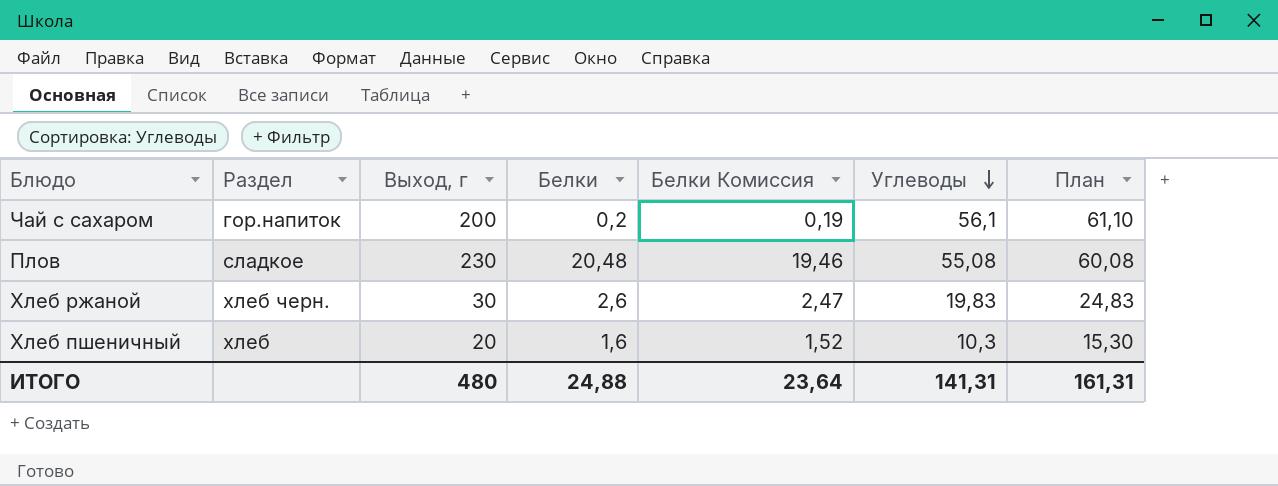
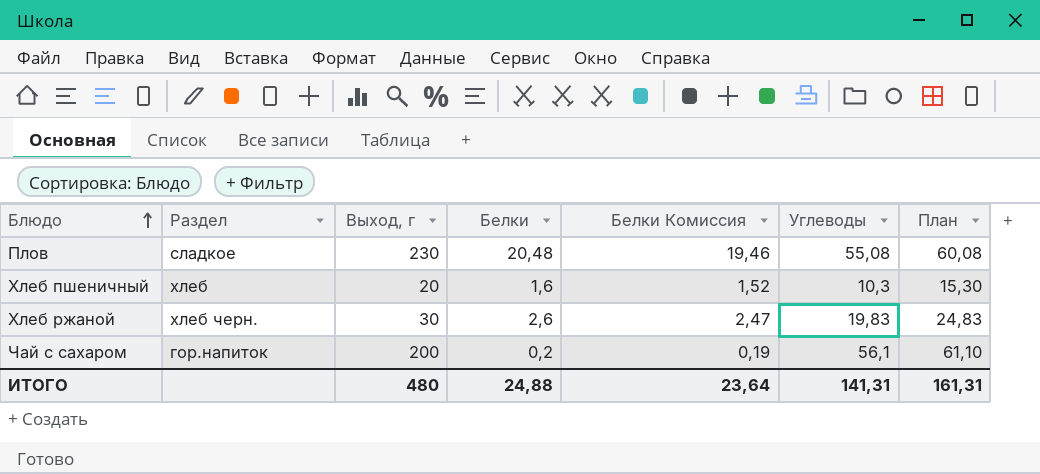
row order: Углеводы descending -> Блюдо ascending

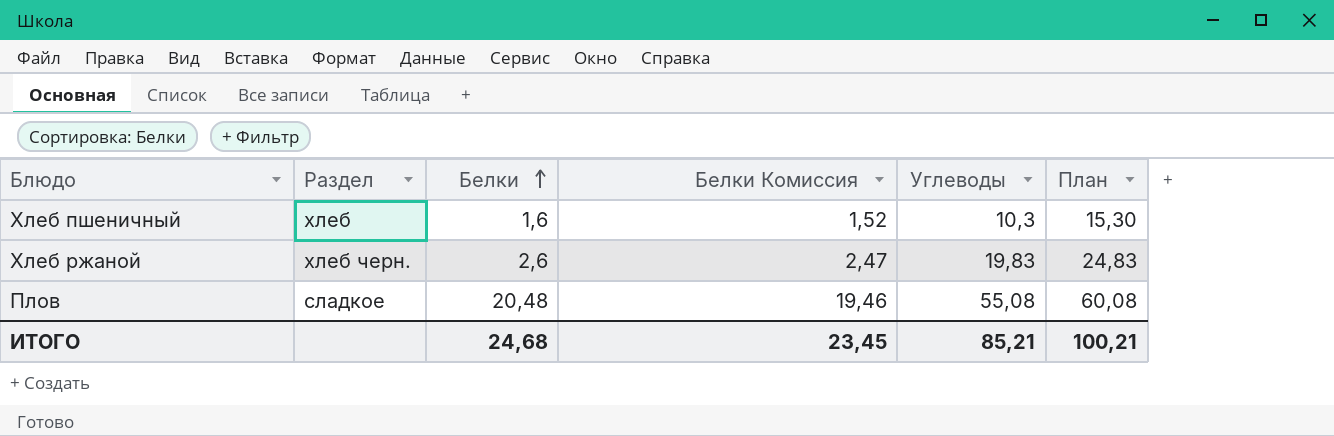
row order: Блюдо ascending -> Белки ascending
column Выход, г | position: 3 -> none
row Чай с сахаром: гор.напиток | 200 | 0,2 | 0,19 | 56,1 | 61,10 -> none
ИТОГО | Белки: 24,88 -> 24,68
ИТОГО | Белки Комиссия: 23,64 -> 23,45
ИТОГО | Углеводы: 141,31 -> 85,21
ИТОГО | План: 161,31 -> 100,21

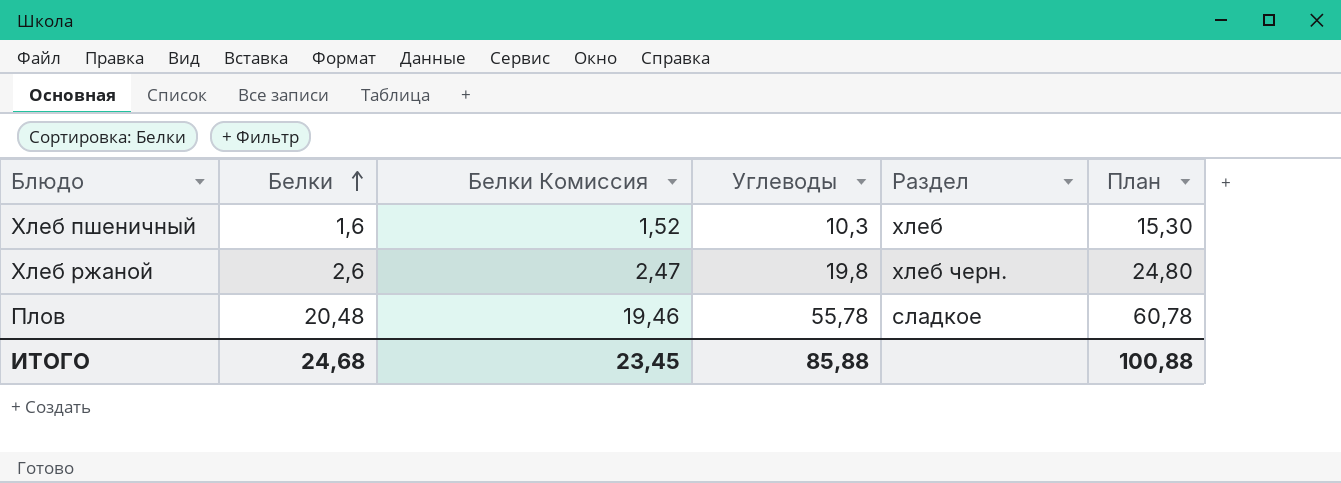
column Раздел | position: 2 -> 5
Хлеб ржаной | Углеводы: 19,83 -> 19,8
Хлеб ржаной | План: 24,83 -> 24,80
Плов | Углеводы: 55,08 -> 55,78
Плов | План: 60,08 -> 60,78
ИТОГО | Углеводы: 85,21 -> 85,88
ИТОГО | План: 100,21 -> 100,88

